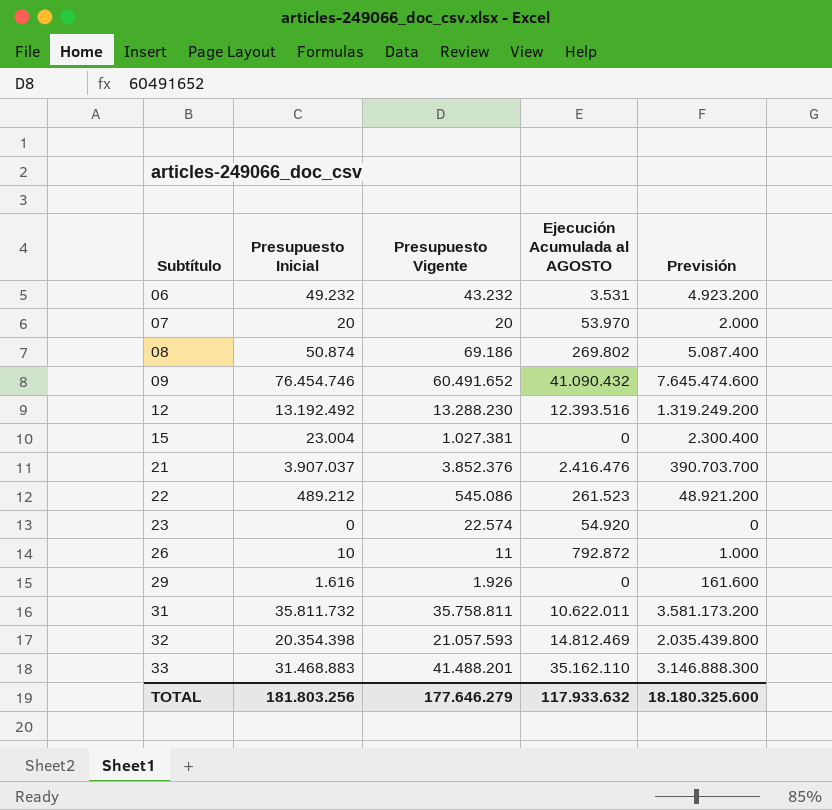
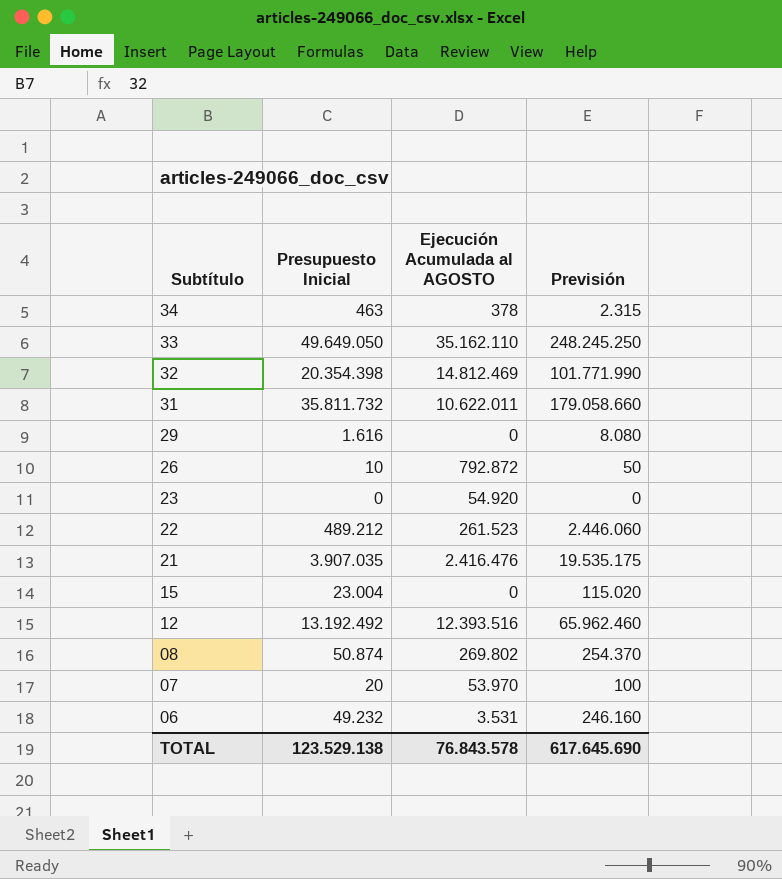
row order: Subtítulo ascending -> Subtítulo descending
column Presupuesto Vigente | position: 3 -> none
column Previsión | formula: [Presupuesto Inicial] * 100 -> [Presupuesto Inicial] * 5
row 09: 76.454.746 | 60.491.652 | 41.090.432 | 7.645.474.600 -> none
row 34: none -> 463 | 378 | 2.315
33 | Presupuesto Inicial: 31.468.883 -> 49.649.050
21 | Presupuesto Inicial: 3.907.037 -> 3.907.035
TOTAL | Presupuesto Inicial: 181.803.256 -> 123.529.138
TOTAL | Ejecución Acumulada al AGOSTO: 117.933.632 -> 76.843.578
TOTAL | Previsión: 18.180.325.600 -> 617.645.690

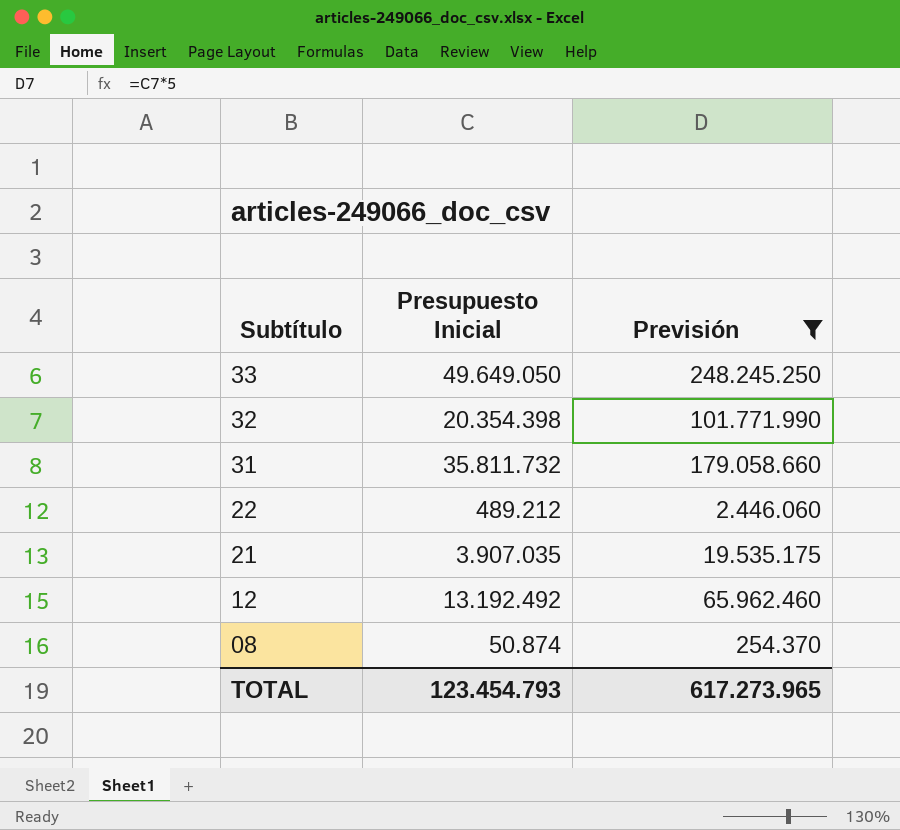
filter: none -> Previsión >= 254.370
column Ejecución Acumulada al AGOSTO | position: 3 -> none
TOTAL | Presupuesto Inicial: 123.529.138 -> 123.454.793
TOTAL | Previsión: 617.645.690 -> 617.273.965

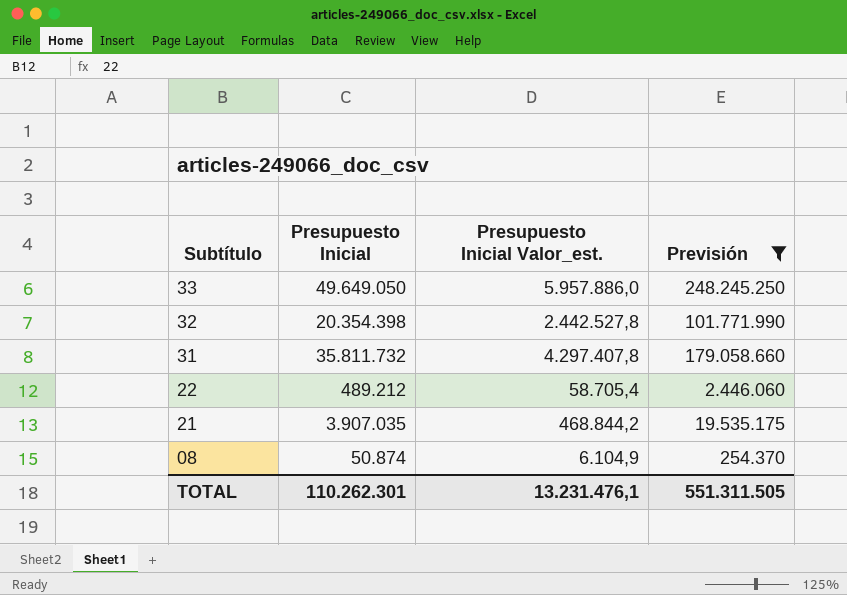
column Presupuesto Inicial Valor_est. | formula: none -> [Presupuesto Inicial] * 0,12
row 12: 13.192.492 | 65.962.460 -> none
TOTAL | Presupuesto Inicial: 123.454.793 -> 110.262.301
TOTAL | Previsión: 617.273.965 -> 551.311.505

